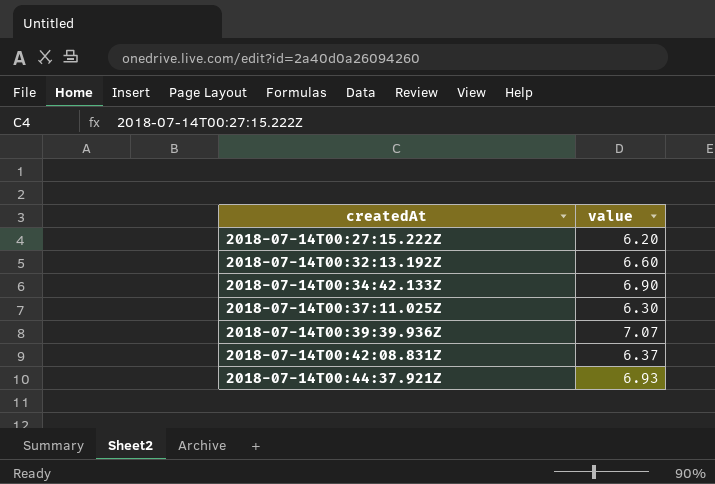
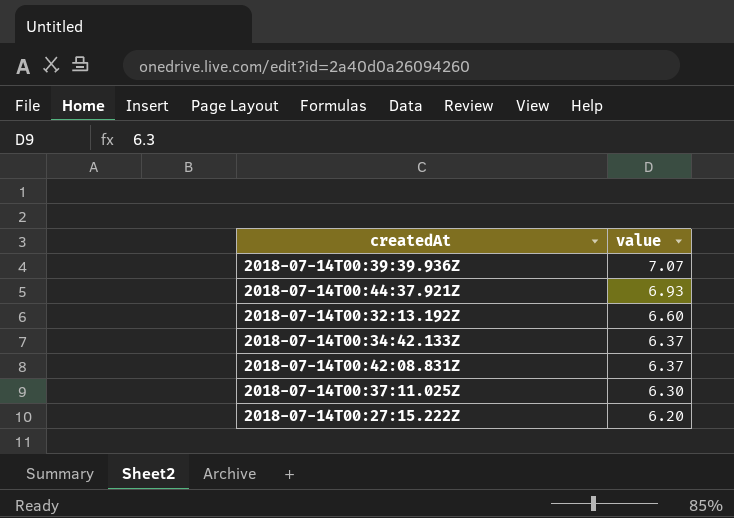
row order: createdAt ascending -> value descending
2018-07-14T00:34:42.133Z | value: 6.90 -> 6.37

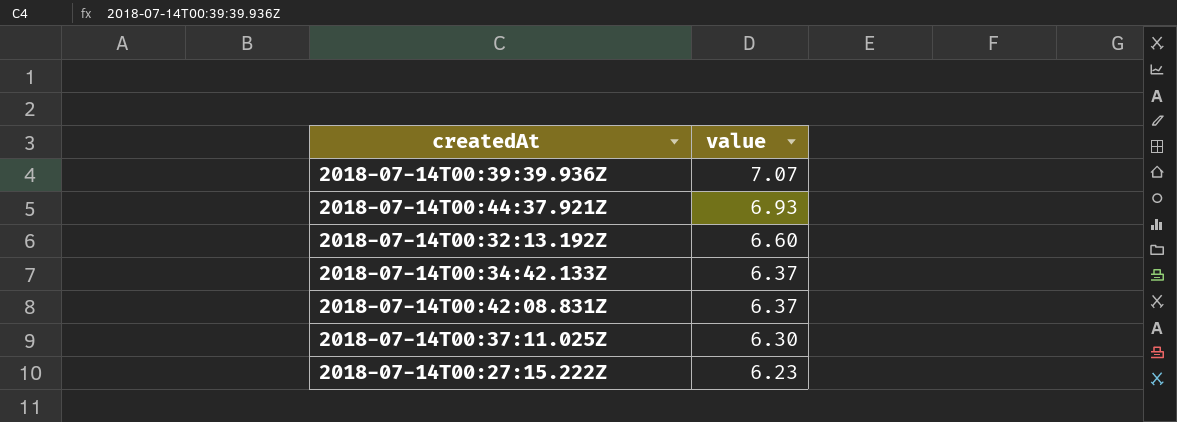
2018-07-14T00:27:15.222Z | value: 6.20 -> 6.23

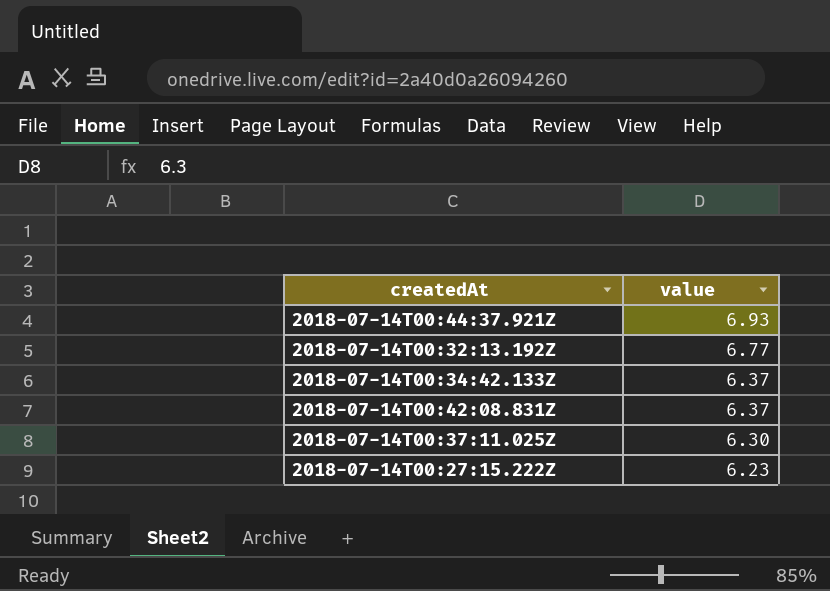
row 2018-07-14T00:39:39.936Z: 7.07 -> none
2018-07-14T00:32:13.192Z | value: 6.60 -> 6.77

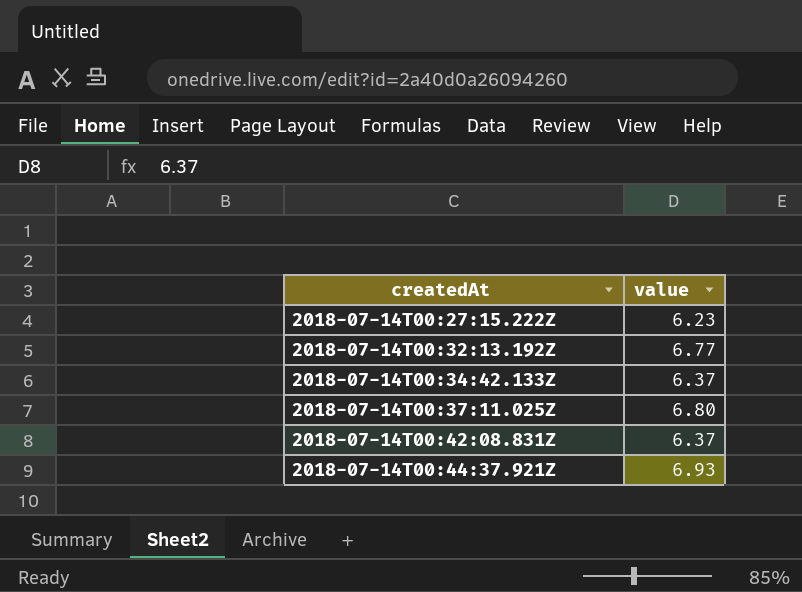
row order: value descending -> createdAt ascending
2018-07-14T00:37:11.025Z | value: 6.30 -> 6.80

